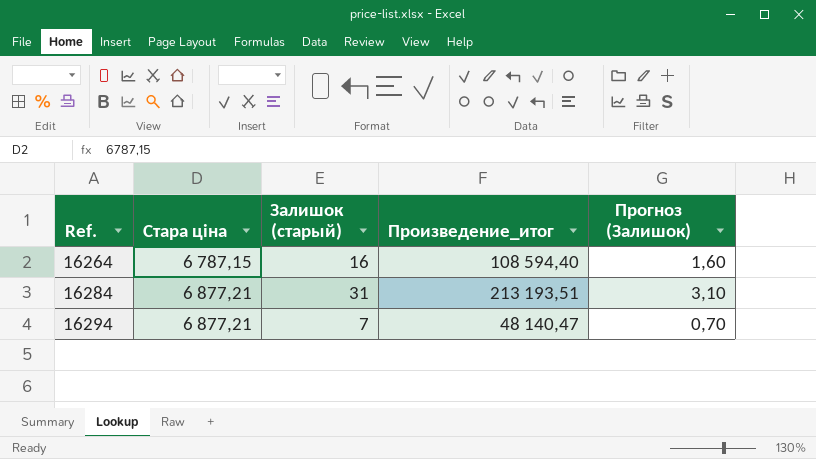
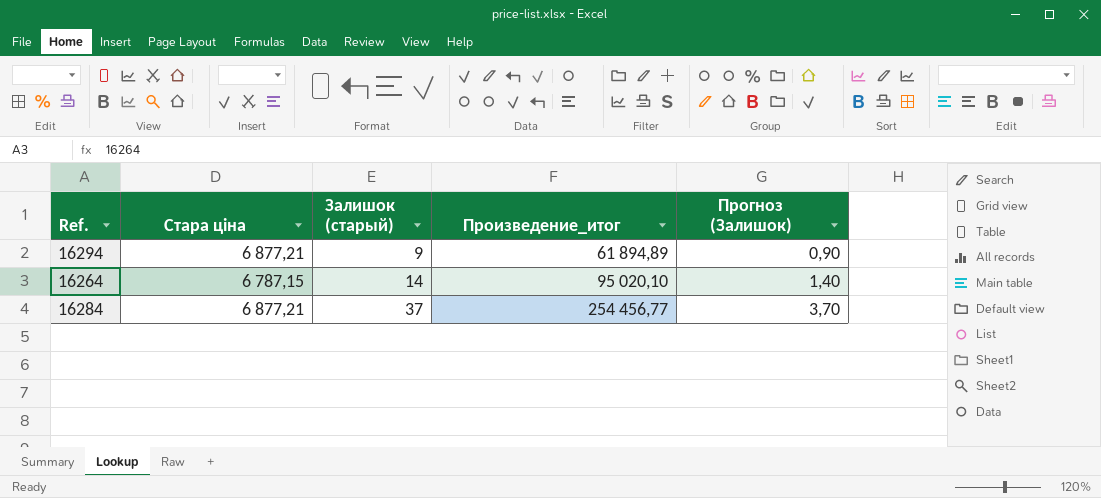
row order: Ref. ascending -> Залишок (старый) ascending
16294 | Залишок (старый): 7 -> 9
16294 | Произведение_итог: 48 140,47 -> 61 894,89
16294 | Прогноз (Залишок): 0,70 -> 0,90
16264 | Залишок (старый): 16 -> 14
16264 | Произведение_итог: 108 594,40 -> 95 020,10
16264 | Прогноз (Залишок): 1,60 -> 1,40
16284 | Залишок (старый): 31 -> 37
16284 | Произведение_итог: 213 193,51 -> 254 456,77
16284 | Прогноз (Залишок): 3,10 -> 3,70

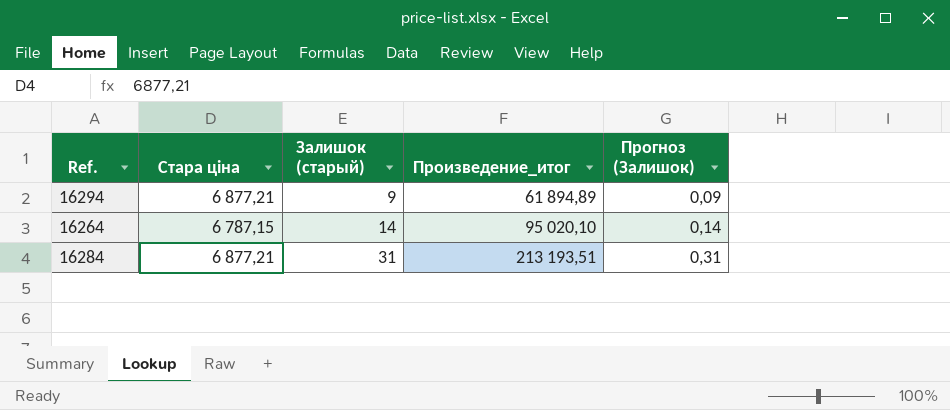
column Прогноз (Залишок) | formula: [Залишок (старый)] * 0,1 -> [Залишок (старый)] * 0,01
16284 | Залишок (старый): 37 -> 31
16284 | Произведение_итог: 254 456,77 -> 213 193,51

